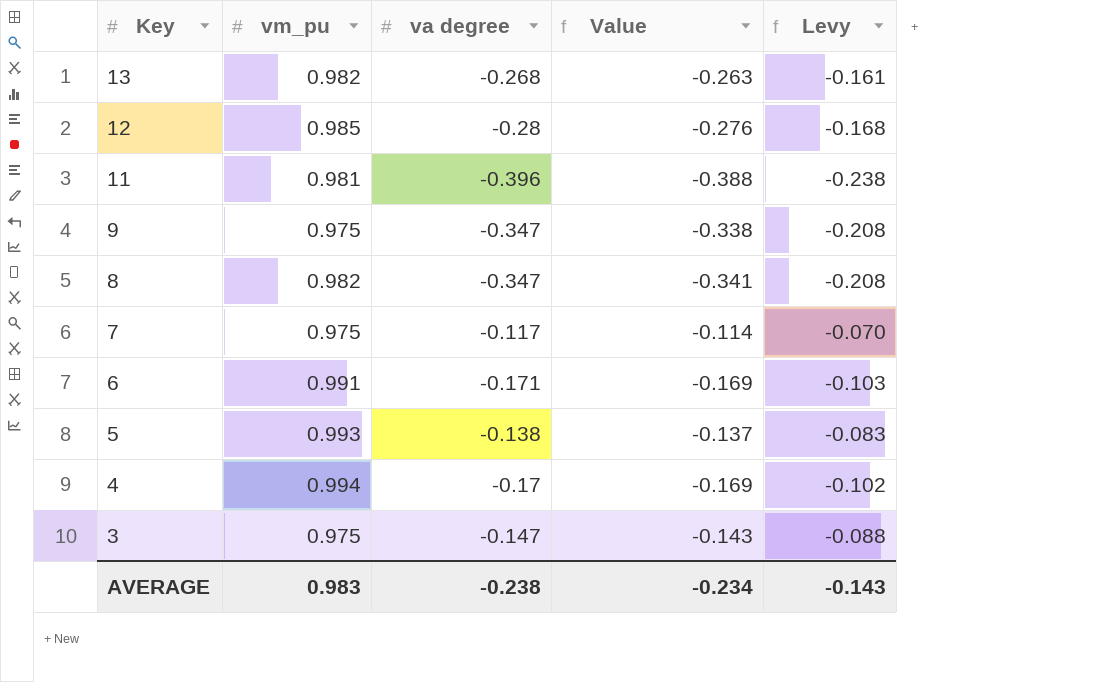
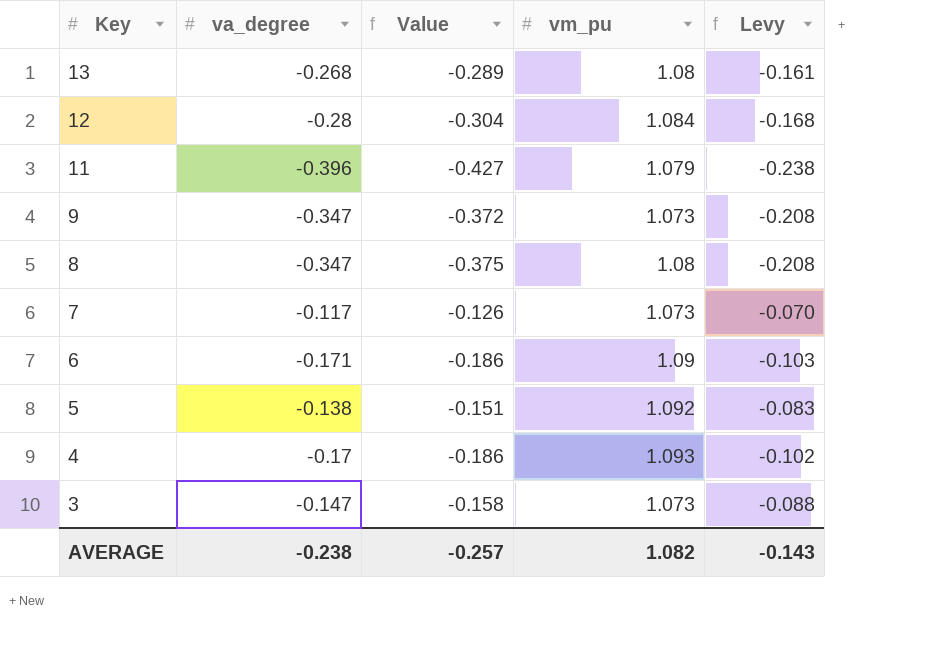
column name: va degree -> va_degree
column vm_pu | position: 2 -> 4
13 | Value: -0.263 -> -0.289
13 | vm_pu: 0.982 -> 1.08
12 | Value: -0.276 -> -0.304
12 | vm_pu: 0.985 -> 1.084
11 | Value: -0.388 -> -0.427
11 | vm_pu: 0.981 -> 1.079
9 | Value: -0.338 -> -0.372
9 | vm_pu: 0.975 -> 1.073
8 | Value: -0.341 -> -0.375
8 | vm_pu: 0.982 -> 1.08
7 | Value: -0.114 -> -0.126
7 | vm_pu: 0.975 -> 1.073
6 | Value: -0.169 -> -0.186
6 | vm_pu: 0.991 -> 1.09
5 | Value: -0.137 -> -0.151
5 | vm_pu: 0.993 -> 1.092
4 | Value: -0.169 -> -0.186
4 | vm_pu: 0.994 -> 1.093
3 | Value: -0.143 -> -0.158
3 | vm_pu: 0.975 -> 1.073
AVERAGE | Value: -0.234 -> -0.257
AVERAGE | vm_pu: 0.983 -> 1.082

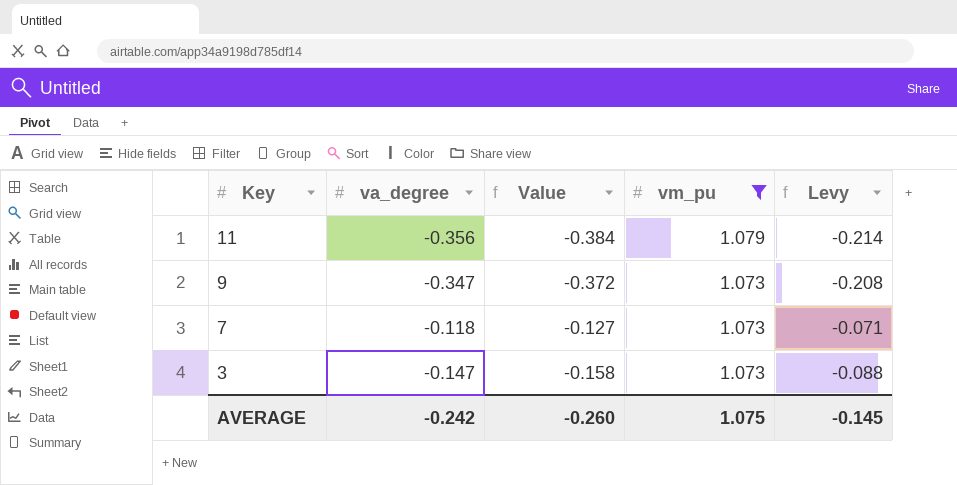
filter: none -> vm_pu <= 1.079
11 | va_degree: -0.396 -> -0.356
11 | Value: -0.427 -> -0.384
11 | Levy: -0.238 -> -0.214
7 | va_degree: -0.117 -> -0.118
7 | Value: -0.126 -> -0.127
7 | Levy: -0.070 -> -0.071
AVERAGE | va_degree: -0.238 -> -0.242
AVERAGE | Value: -0.257 -> -0.260
AVERAGE | vm_pu: 1.082 -> 1.075
AVERAGE | Levy: -0.143 -> -0.145

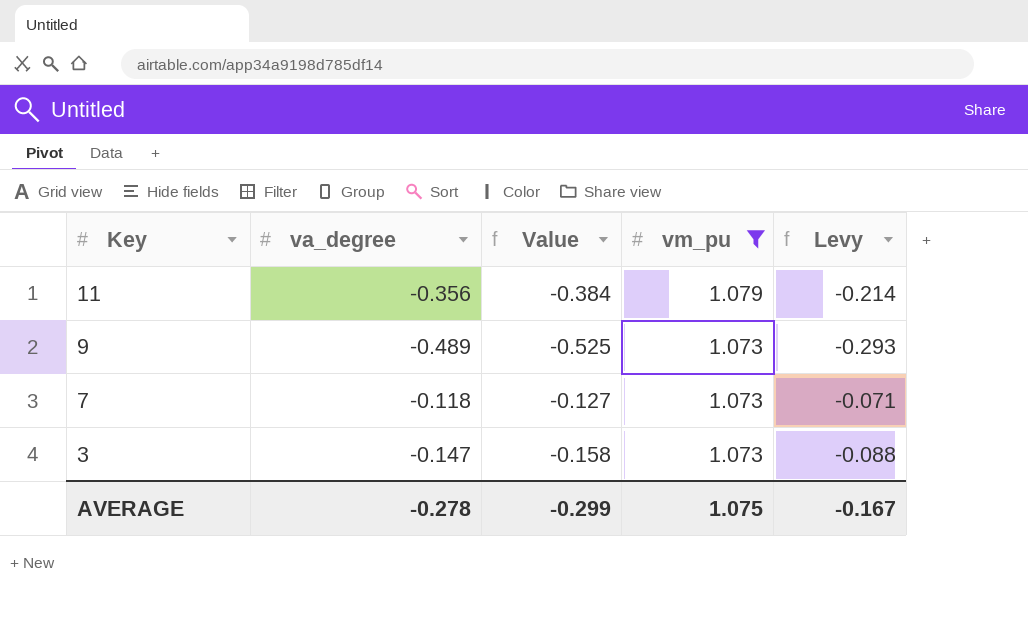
9 | va_degree: -0.347 -> -0.489
9 | Value: -0.372 -> -0.525
9 | Levy: -0.208 -> -0.293
AVERAGE | va_degree: -0.242 -> -0.278
AVERAGE | Value: -0.260 -> -0.299
AVERAGE | Levy: -0.145 -> -0.167

